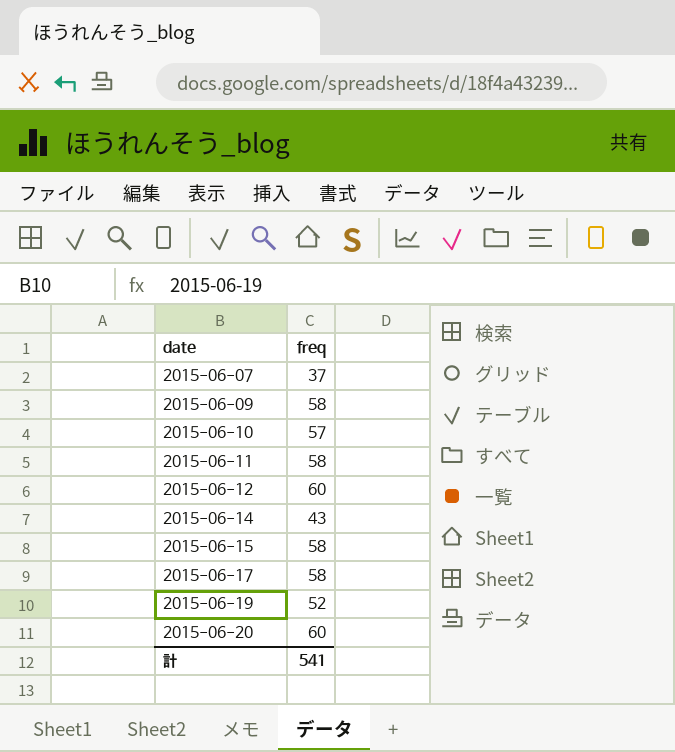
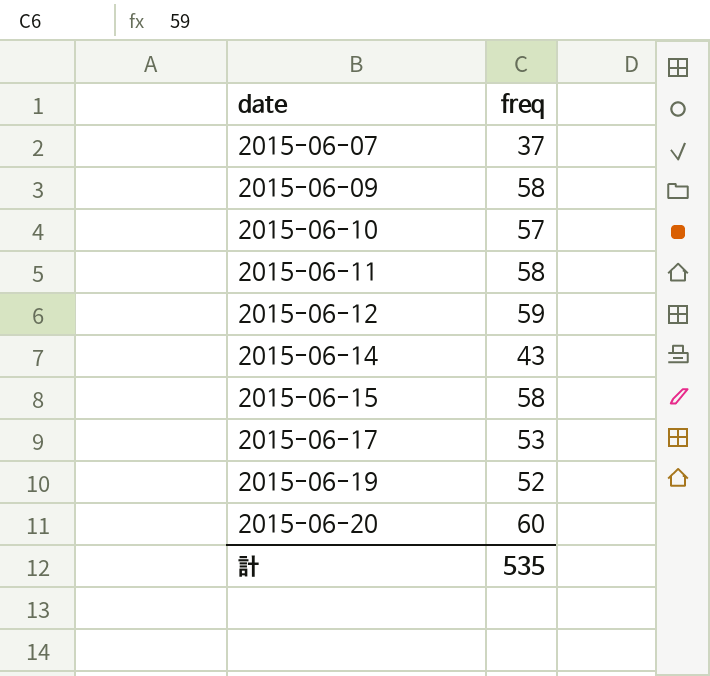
2015-06-12 | freq: 60 -> 59
2015-06-17 | freq: 58 -> 53
計 | freq: 541 -> 535

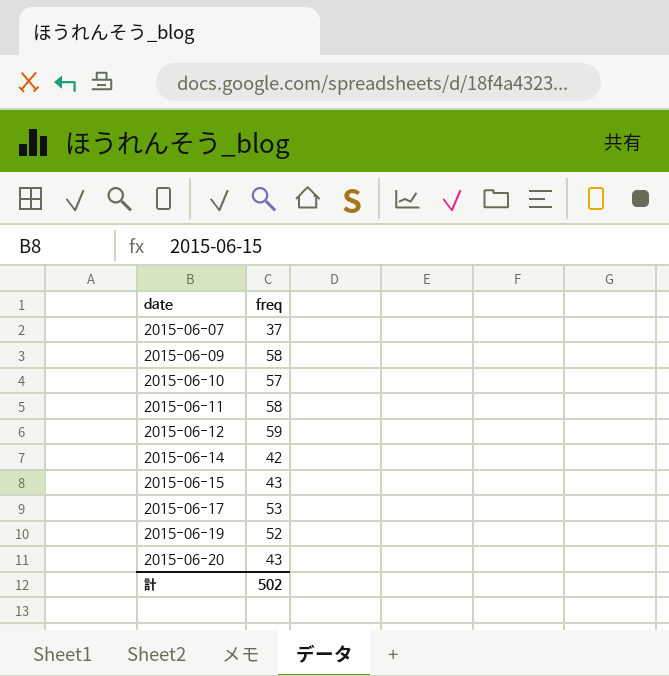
2015-06-14 | freq: 43 -> 42
2015-06-15 | freq: 58 -> 43
2015-06-20 | freq: 60 -> 43
計 | freq: 535 -> 502

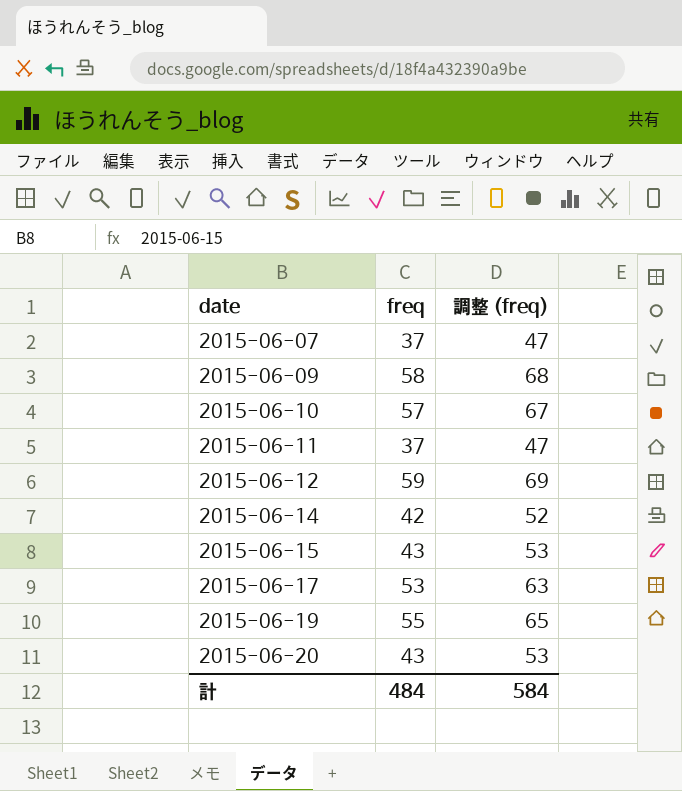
column 調整 (freq) | formula: none -> [freq] + 10
2015-06-11 | freq: 58 -> 37
2015-06-19 | freq: 52 -> 55
計 | freq: 502 -> 484

